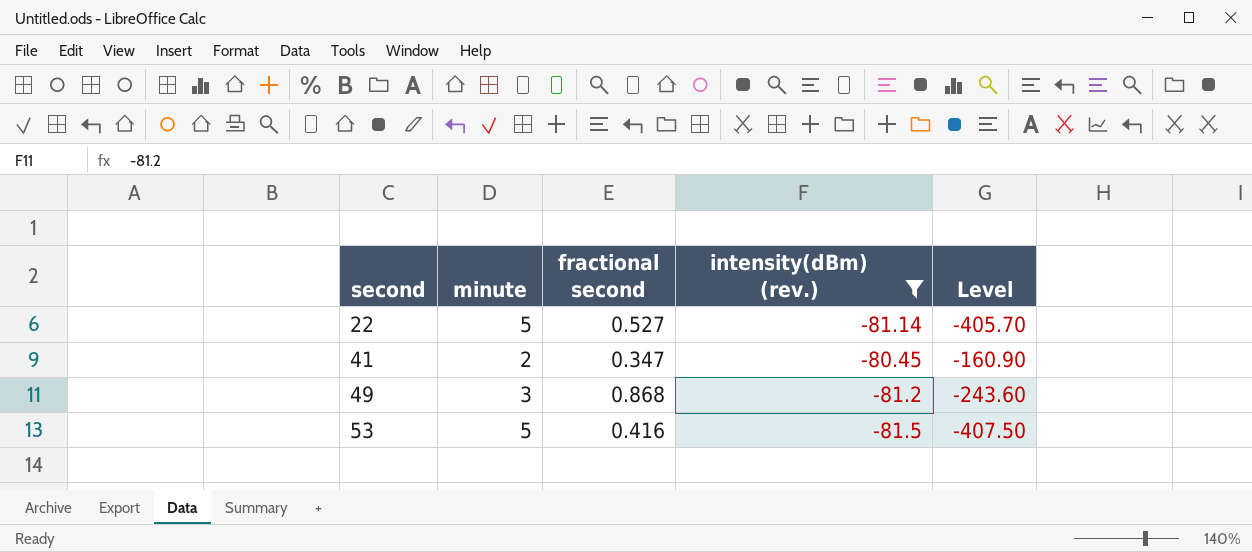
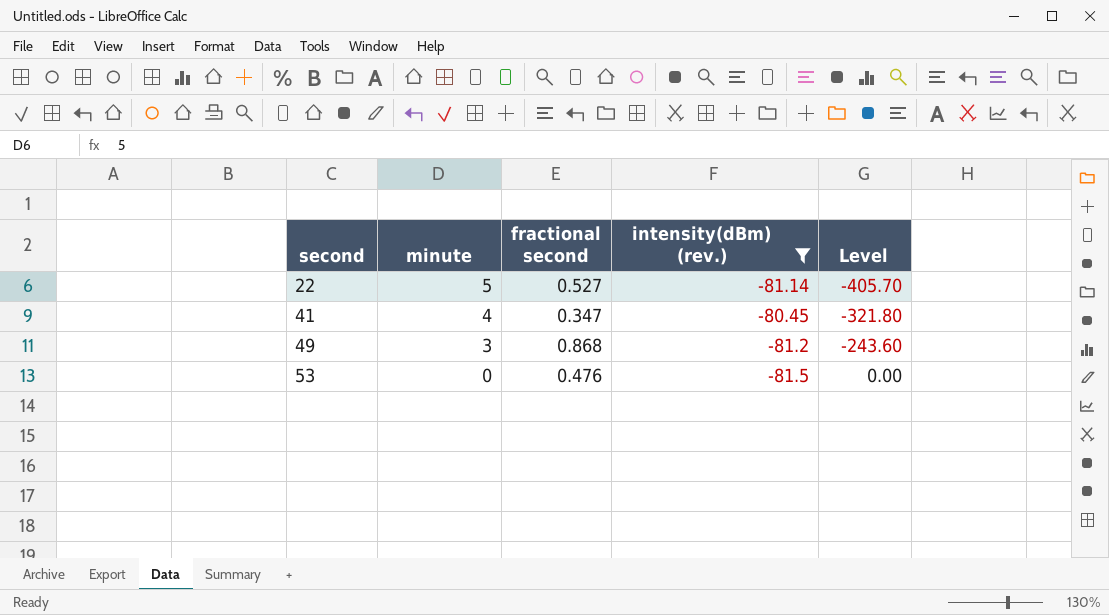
41 | minute: 2 -> 4
41 | Level: -160.90 -> -321.80
53 | minute: 5 -> 0
53 | fractional second: 0.416 -> 0.476
53 | Level: -407.50 -> 0.00

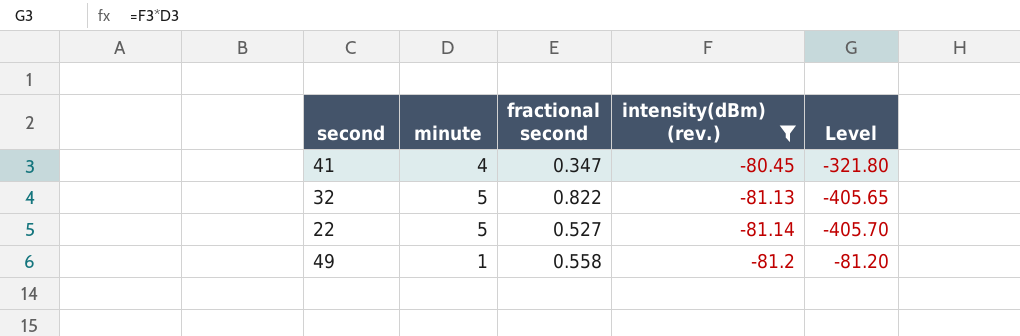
row order: second ascending -> intensity(dBm) (rev.) descending
row 53: 0 | 0.476 | -81.5 | 0.00 -> none
row 32: none -> 5 | 0.822 | -81.13 | -405.65
49 | minute: 3 -> 1
49 | fractional second: 0.868 -> 0.558
49 | Level: -243.60 -> -81.20

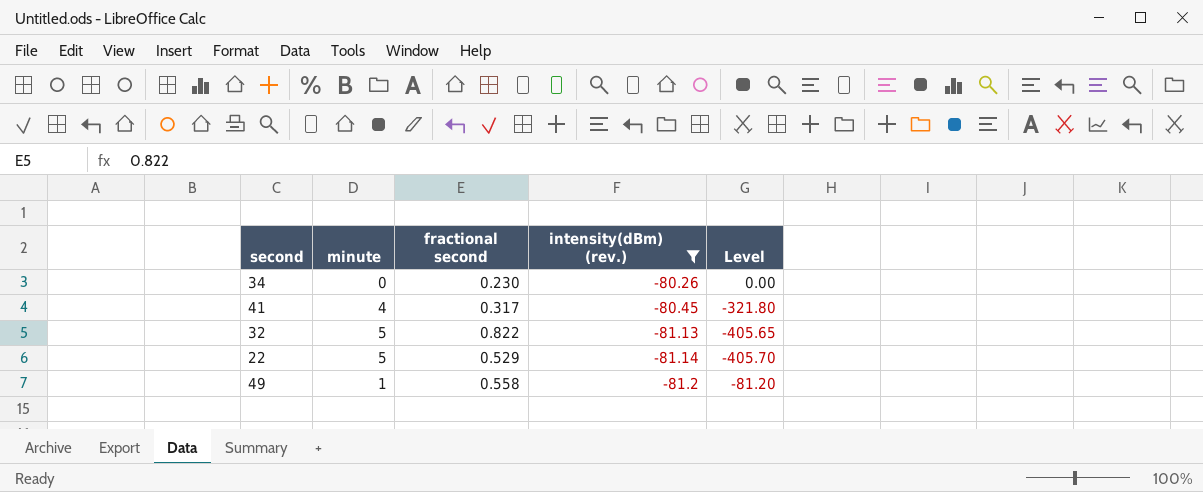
row 34: none -> 0 | 0.230 | -80.26 | 0.00
41 | fractional second: 0.347 -> 0.317
22 | fractional second: 0.527 -> 0.529

